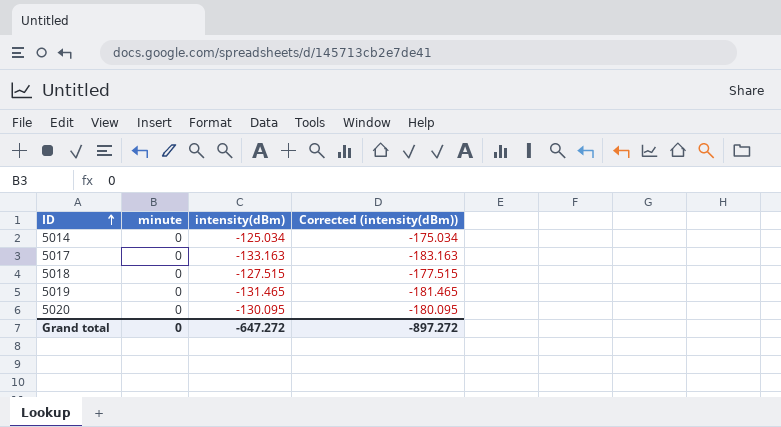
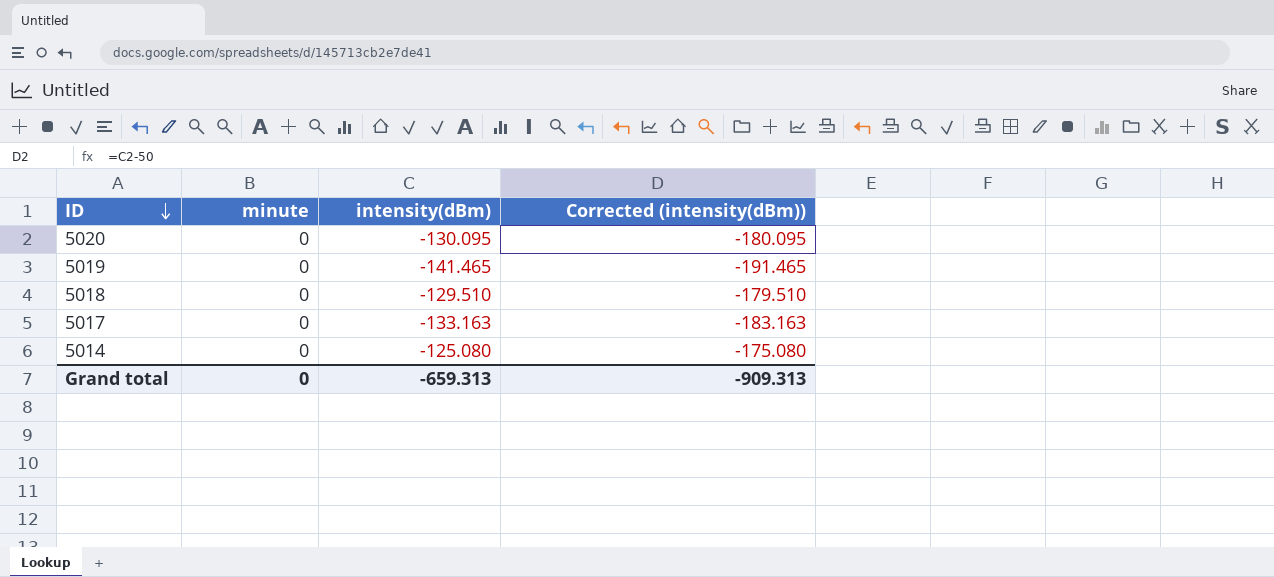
row order: ID ascending -> ID descending
5019 | intensity(dBm): -131.465 -> -141.465
5019 | Corrected (intensity(dBm)): -181.465 -> -191.465
5018 | intensity(dBm): -127.515 -> -129.510
5018 | Corrected (intensity(dBm)): -177.515 -> -179.510
5014 | intensity(dBm): -125.034 -> -125.080
5014 | Corrected (intensity(dBm)): -175.034 -> -175.080
Grand total | intensity(dBm): -647.272 -> -659.313
Grand total | Corrected (intensity(dBm)): -897.272 -> -909.313

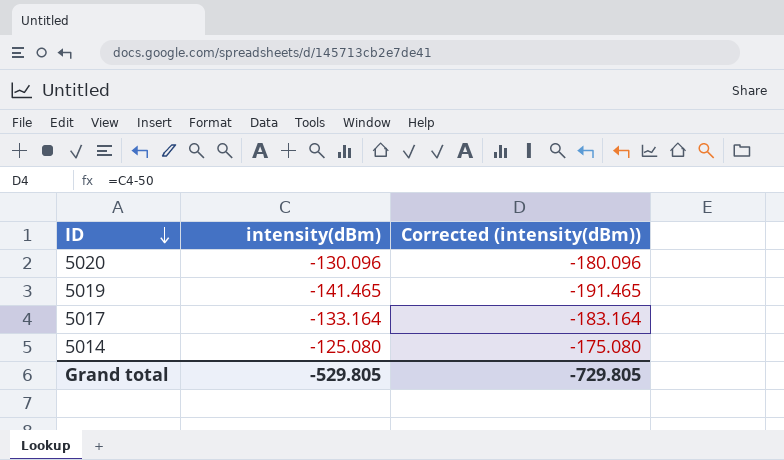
column minute | position: 2 -> none
row 5018: 0 | -129.510 | -179.510 -> none
5020 | intensity(dBm): -130.095 -> -130.096
5020 | Corrected (intensity(dBm)): -180.095 -> -180.096
5017 | intensity(dBm): -133.163 -> -133.164
5017 | Corrected (intensity(dBm)): -183.163 -> -183.164
Grand total | intensity(dBm): -659.313 -> -529.805
Grand total | Corrected (intensity(dBm)): -909.313 -> -729.805

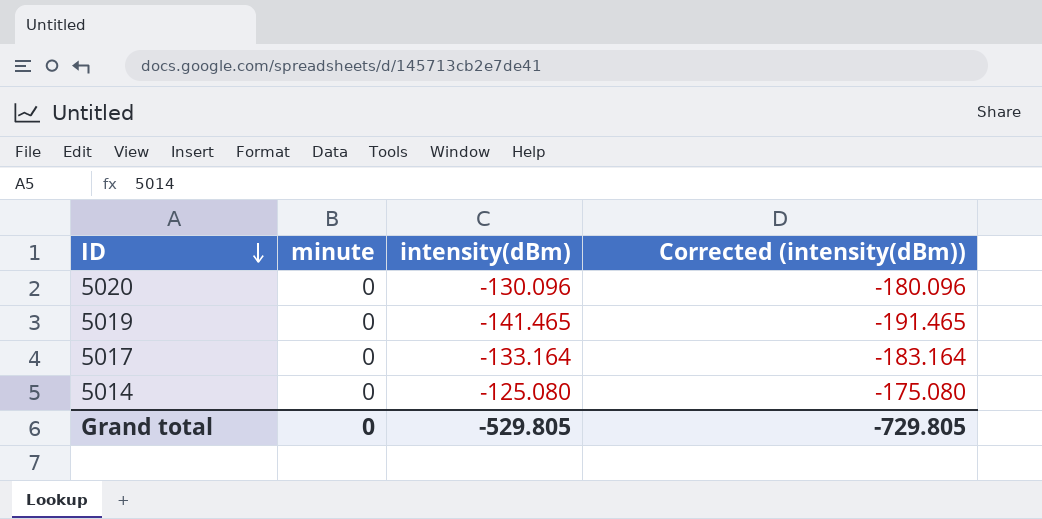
column minute | position: none -> 2

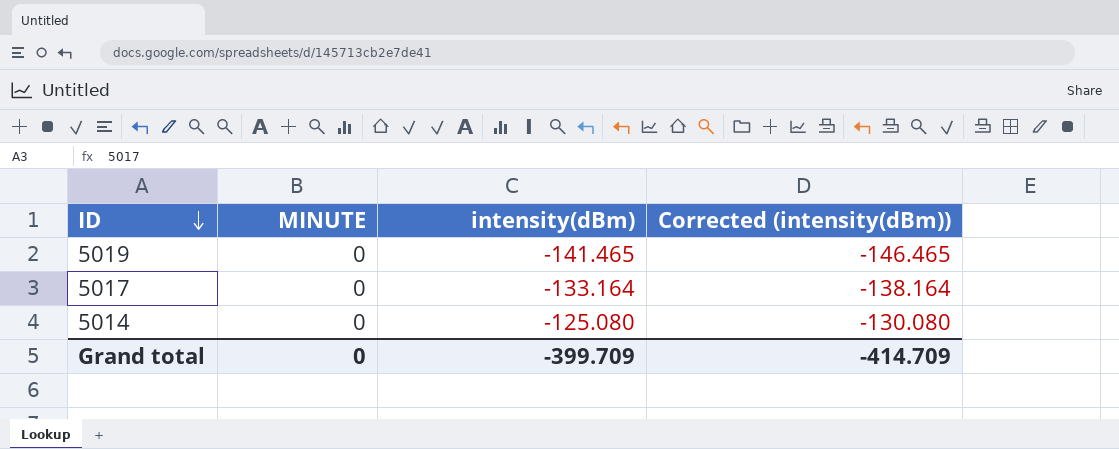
column name: minute -> MINUTE
column Corrected (intensity(dBm)) | formula: [intensity(dBm)] - 50 -> [intensity(dBm)] - 5
row 5020: 0 | -130.096 | -180.096 -> none
Grand total | intensity(dBm): -529.805 -> -399.709
Grand total | Corrected (intensity(dBm)): -729.805 -> -414.709

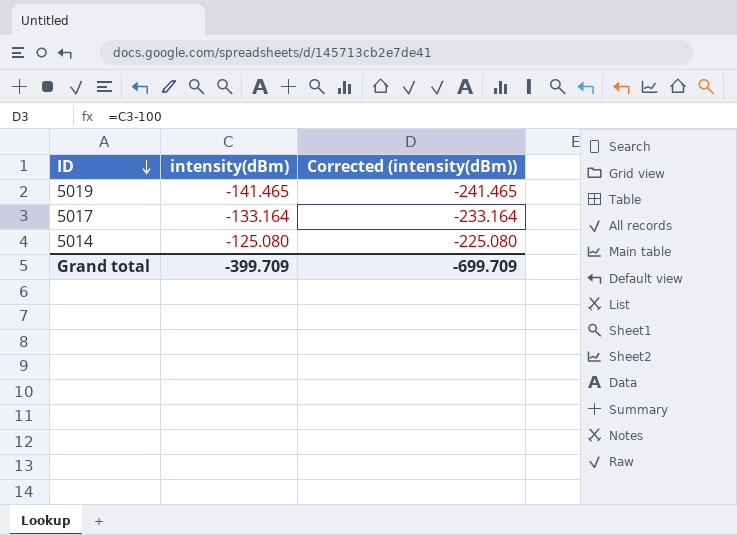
column MINUTE | position: 2 -> none
column Corrected (intensity(dBm)) | formula: [intensity(dBm)] - 5 -> [intensity(dBm)] - 100
Grand total | Corrected (intensity(dBm)): -414.709 -> -699.709

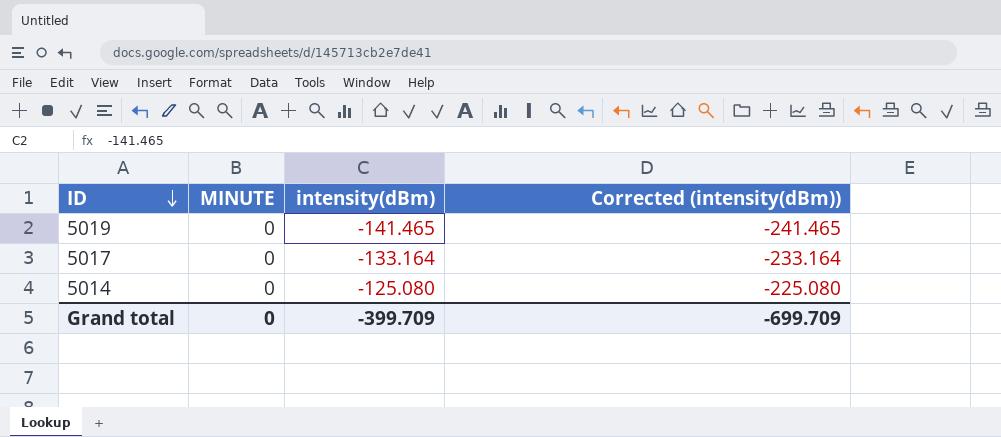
column MINUTE | position: none -> 2

